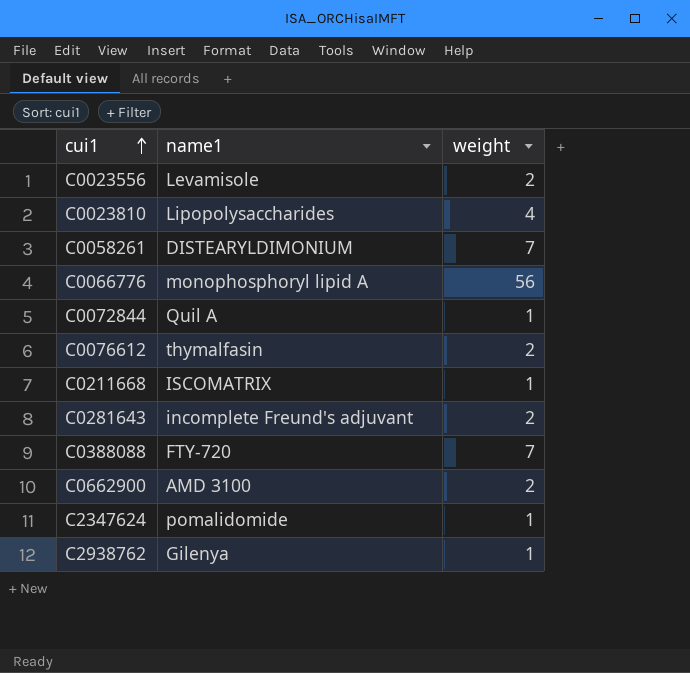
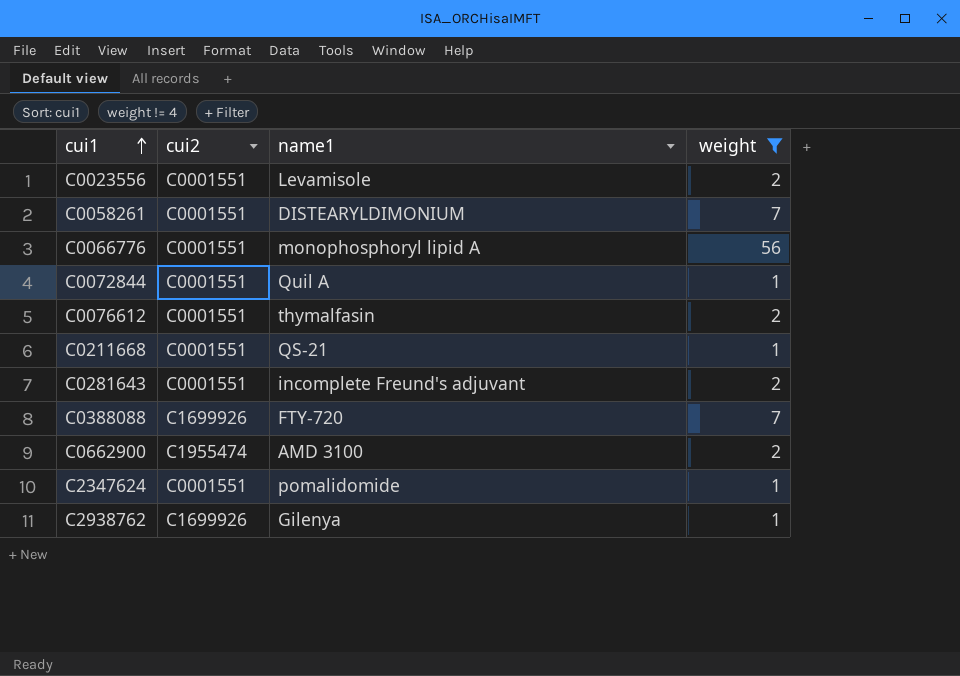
filter: none -> weight != 4
column cui2 | position: none -> 2
C0211668 | name1: ISCOMATRIX -> QS-21

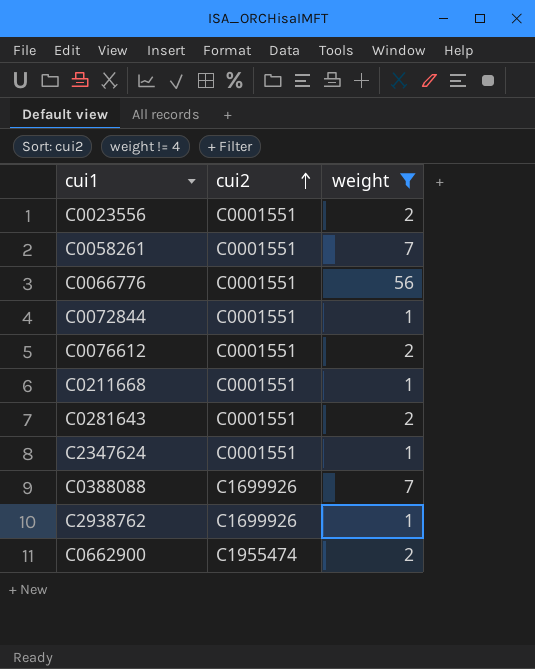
row order: cui1 ascending -> cui2 ascending
column name1 | position: 3 -> none

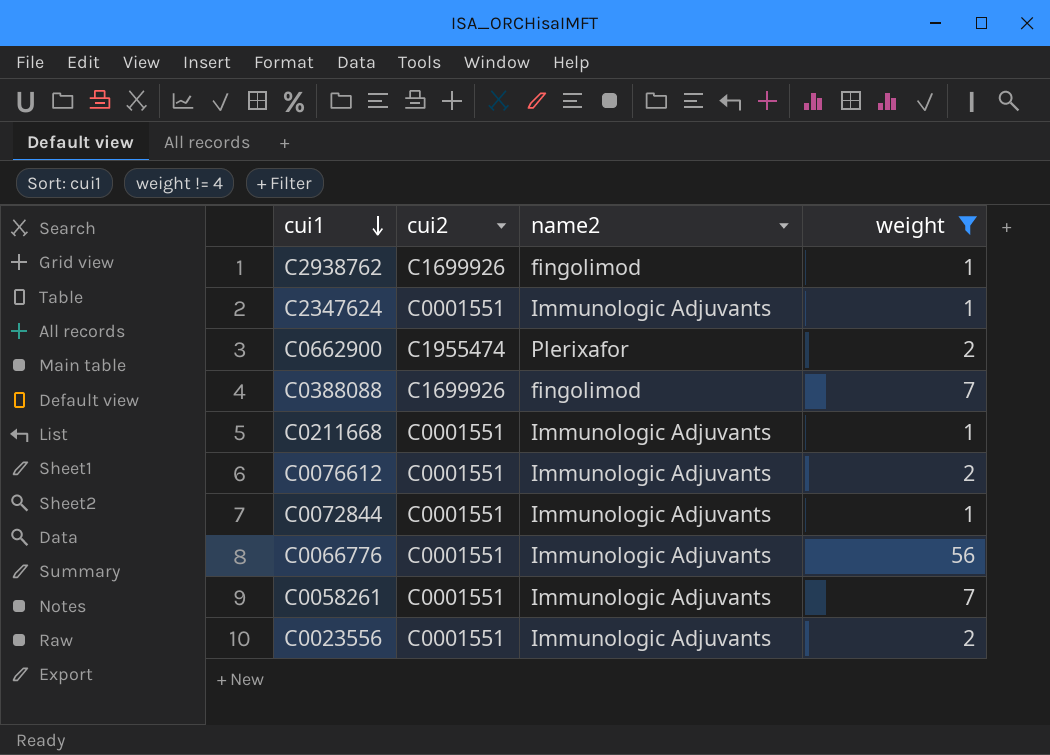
row order: cui2 ascending -> cui1 descending
column name2 | position: none -> 3
row C0281643: C0001551 | 2 -> none

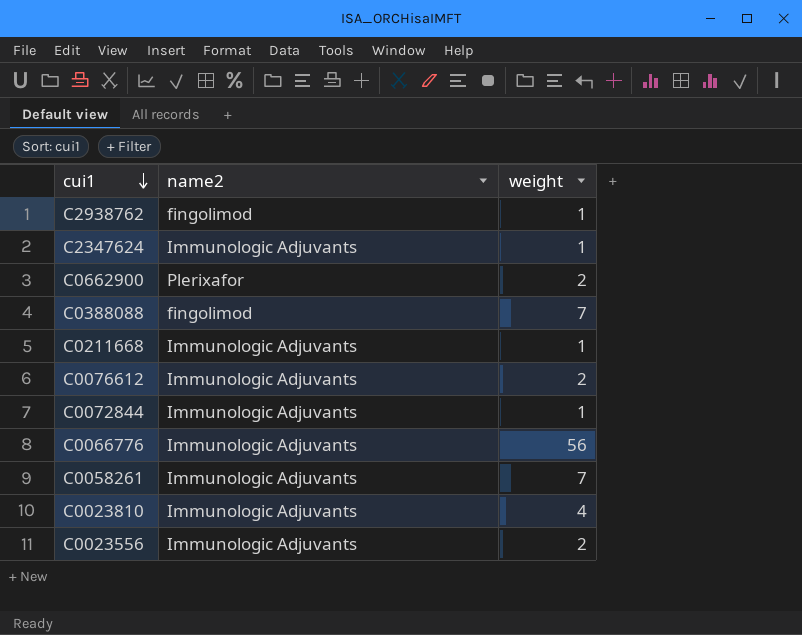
filter: weight != 4 -> none
column cui2 | position: 2 -> none

